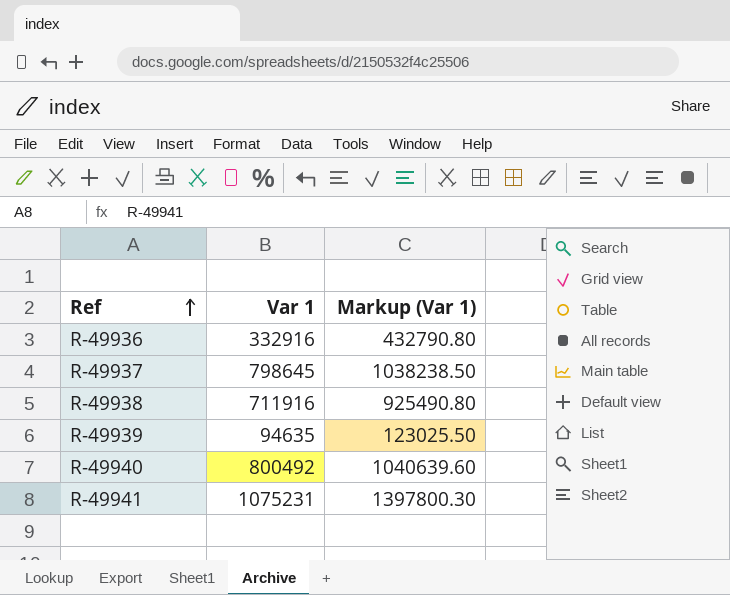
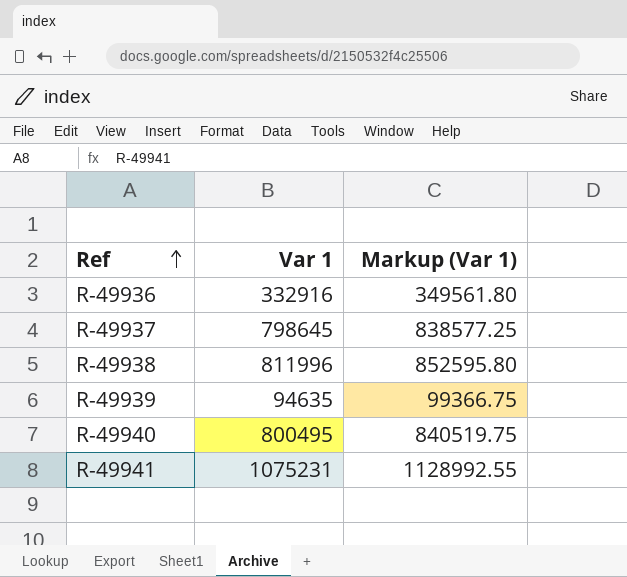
column Markup (Var 1) | formula: [Var 1] * 1.3 -> [Var 1] * 1.05
R-49938 | Var 1: 711916 -> 811996
R-49940 | Var 1: 800492 -> 800495

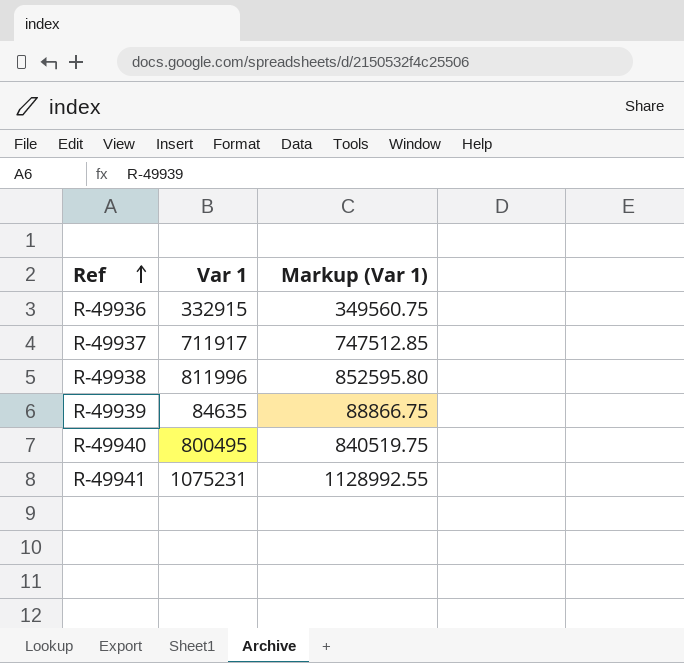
R-49936 | Var 1: 332916 -> 332915
R-49936 | Markup (Var 1): 349561.80 -> 349560.75
R-49937 | Var 1: 798645 -> 711917
R-49937 | Markup (Var 1): 838577.25 -> 747512.85
R-49939 | Var 1: 94635 -> 84635
R-49939 | Markup (Var 1): 99366.75 -> 88866.75

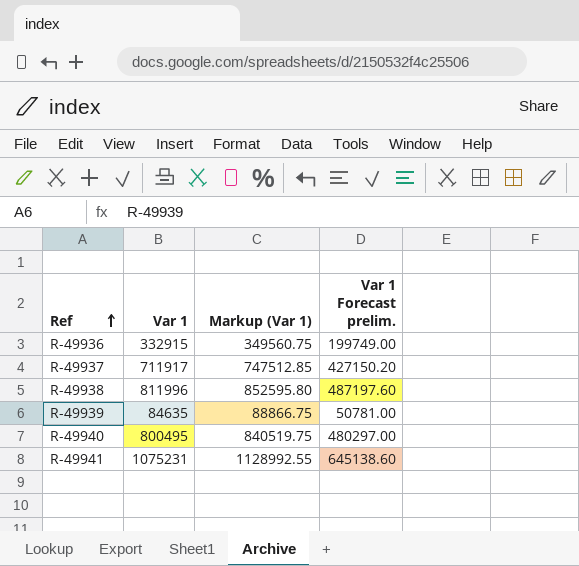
column Var 1 Forecast prelim. | formula: none -> [Var 1] * 0.6

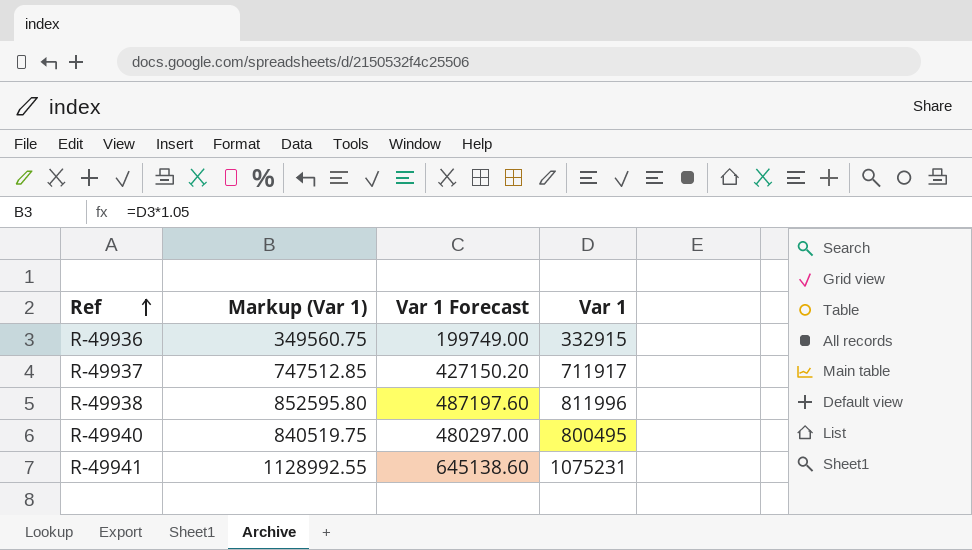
column name: Var 1 Forecast prelim. -> Var 1 Forecast
column Var 1 | position: 2 -> 4
row R-49939: 84635 | 88866.75 | 50781.00 -> none

